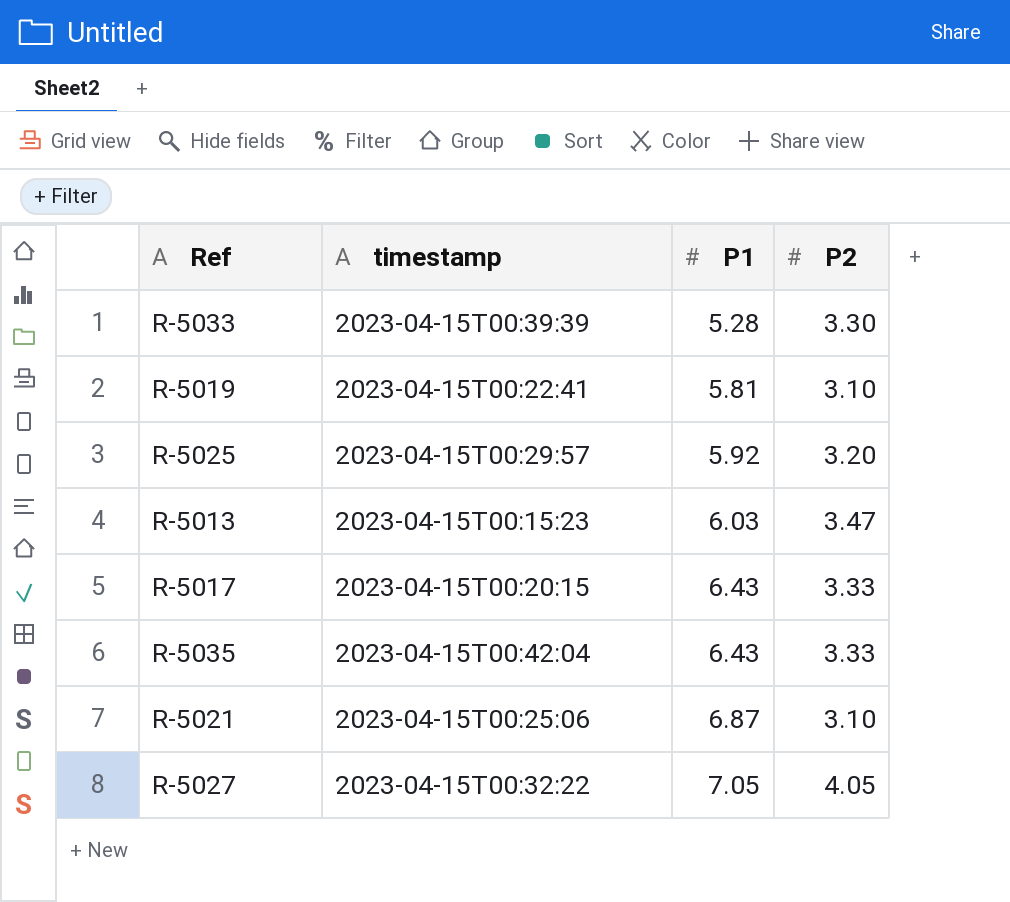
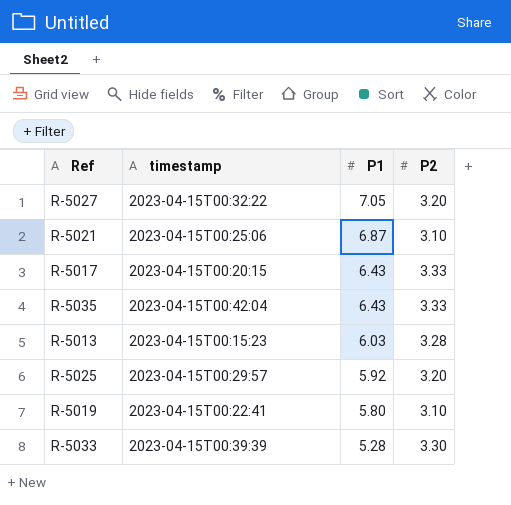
row order: P1 ascending -> P1 descending
R-5027 | P2: 4.05 -> 3.20
R-5013 | P2: 3.47 -> 3.28
R-5019 | P1: 5.81 -> 5.80

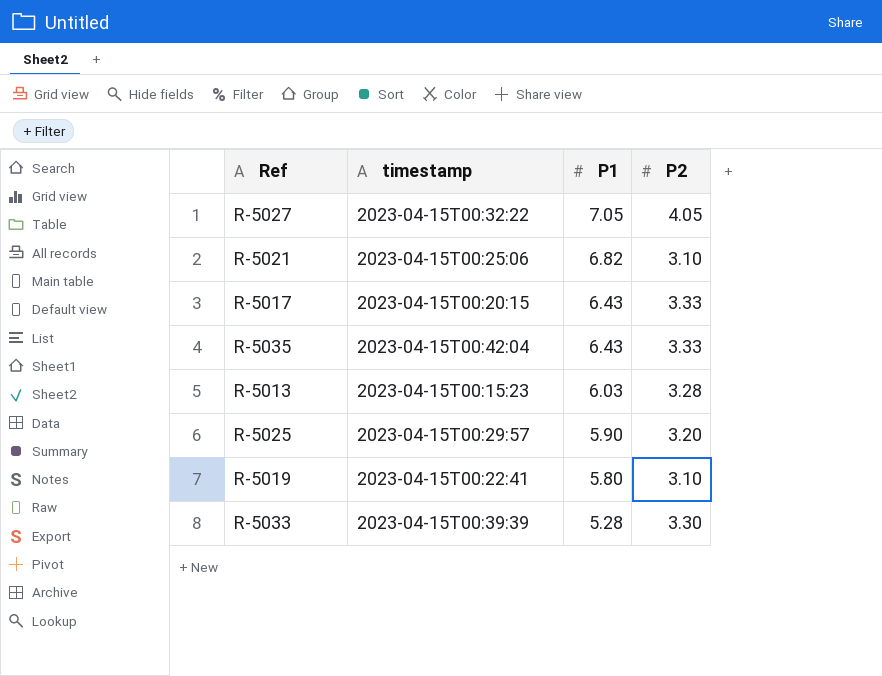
R-5027 | P2: 3.20 -> 4.05
R-5021 | P1: 6.87 -> 6.82
R-5025 | P1: 5.92 -> 5.90

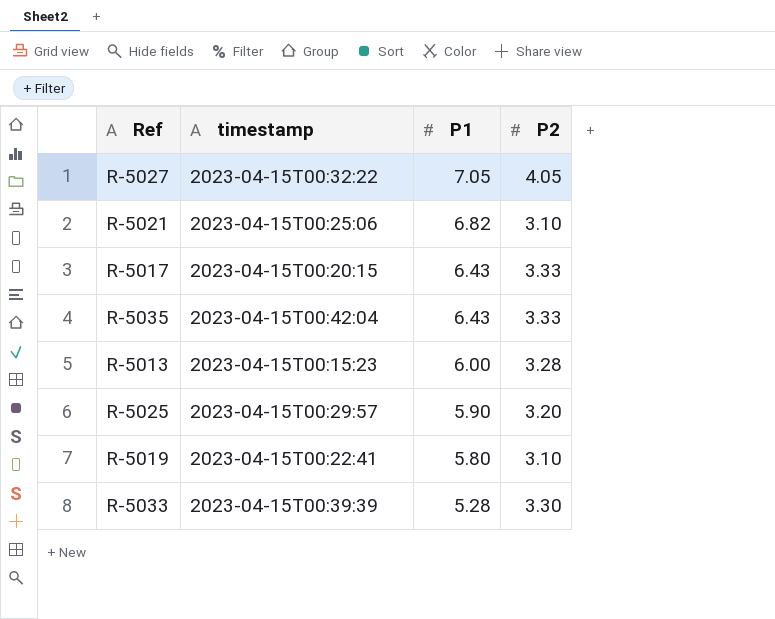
R-5013 | P1: 6.03 -> 6.00

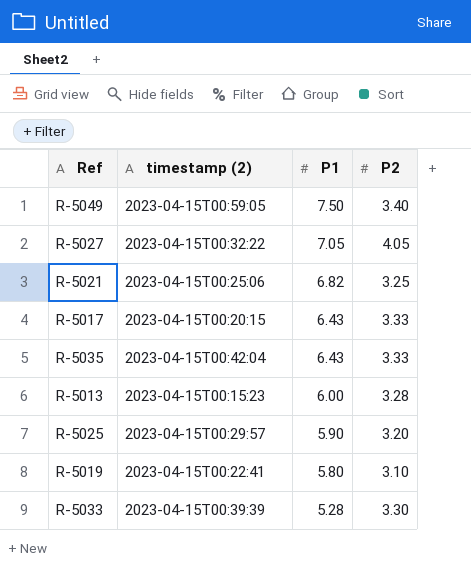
column name: timestamp -> timestamp (2)
row R-5049: none -> 2023-04-15T00:59:05 | 7.50 | 3.40
R-5021 | P2: 3.10 -> 3.25

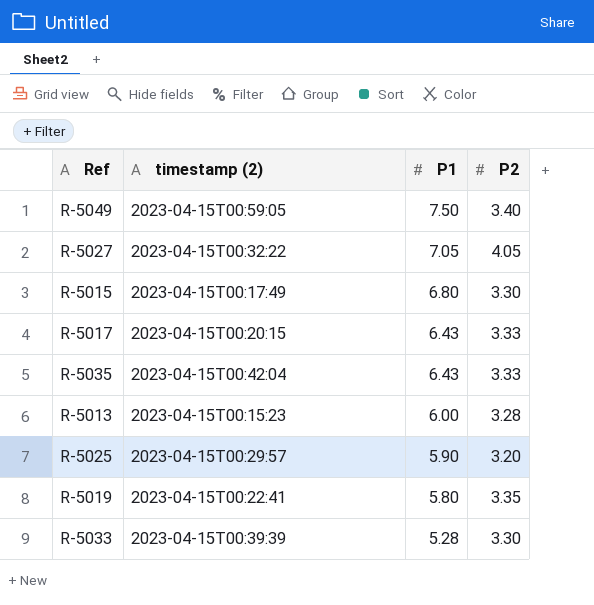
row R-5021: 2023-04-15T00:25:06 | 6.82 | 3.25 -> none
row R-5015: none -> 2023-04-15T00:17:49 | 6.80 | 3.30
R-5019 | P2: 3.10 -> 3.35

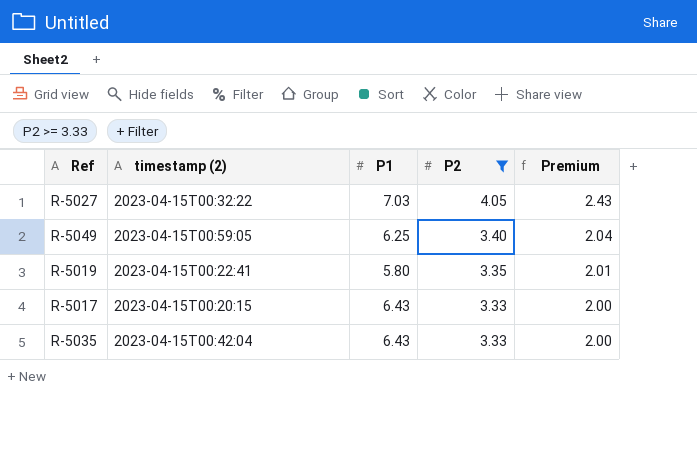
filter: none -> P2 >= 3.33
row order: P1 descending -> P2 descending
column Premium | formula: none -> [P2] * 0.6
R-5027 | P1: 7.05 -> 7.03
R-5049 | P1: 7.50 -> 6.25

